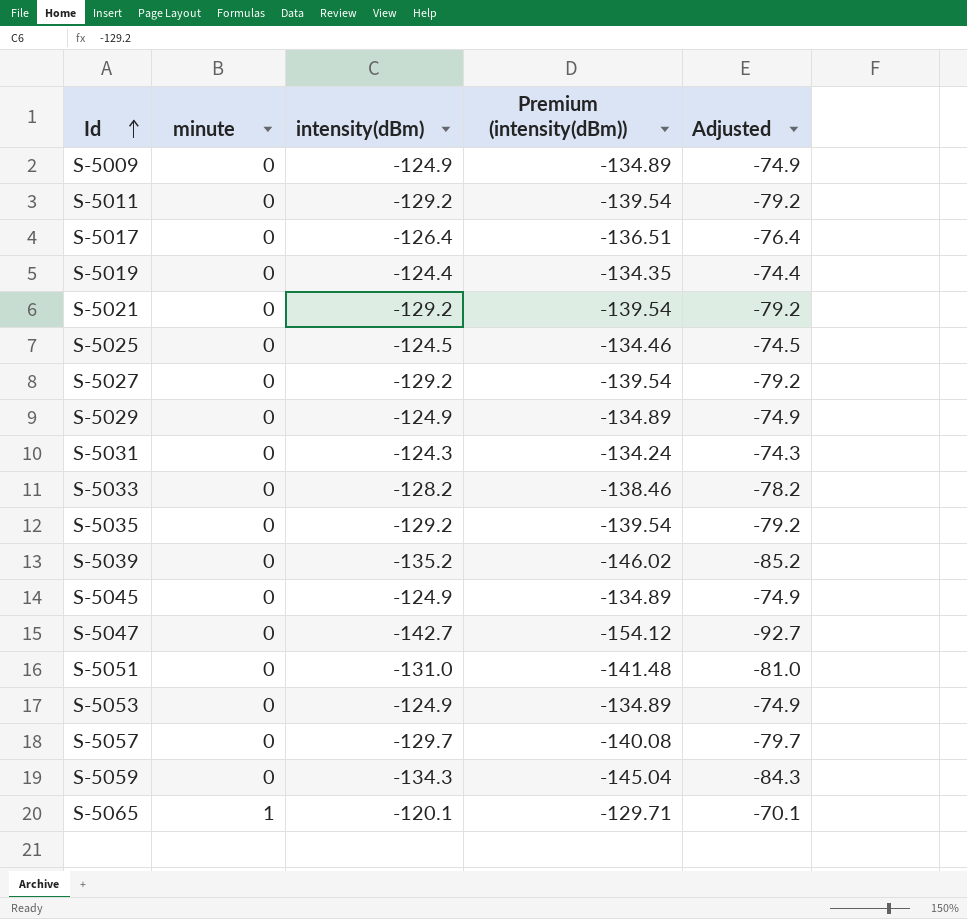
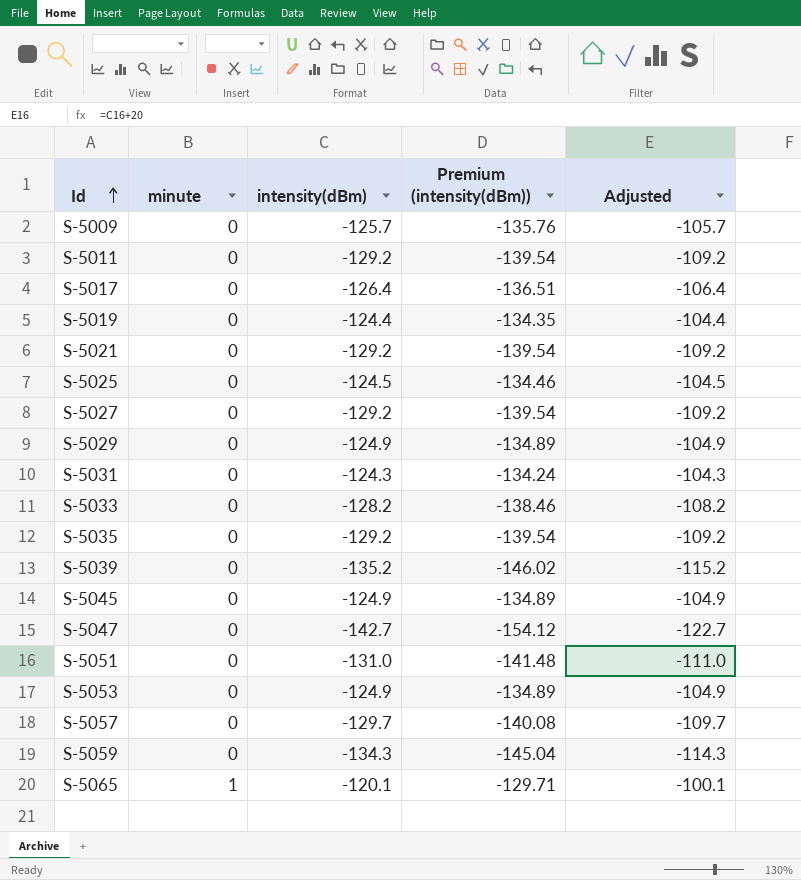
column Adjusted | formula: [intensity(dBm)] + 50 -> [intensity(dBm)] + 20
S-5009 | intensity(dBm): -124.9 -> -125.7
S-5009 | Premium (intensity(dBm)): -134.89 -> -135.76

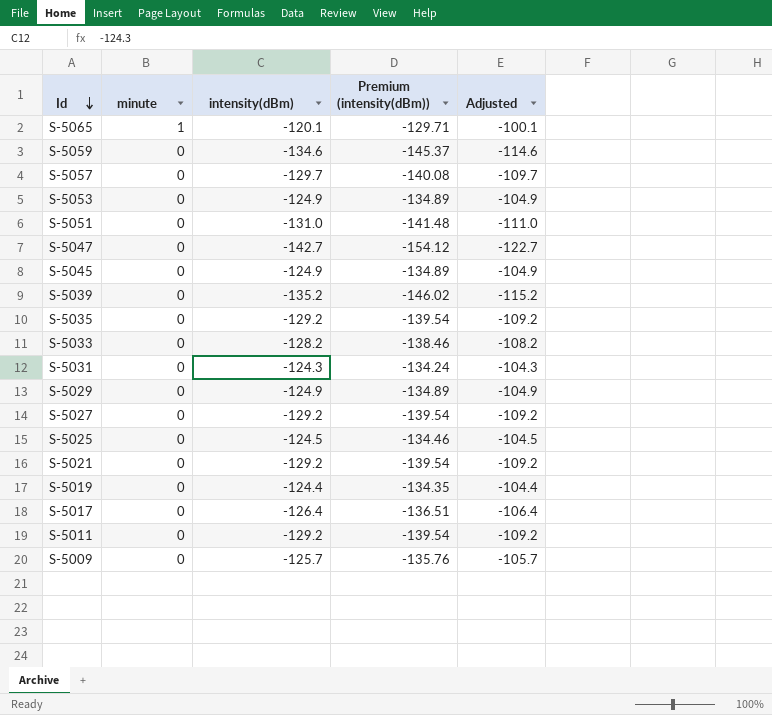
row order: Id ascending -> Id descending
S-5059 | intensity(dBm): -134.3 -> -134.6
S-5059 | Premium (intensity(dBm)): -145.04 -> -145.37
S-5059 | Adjusted: -114.3 -> -114.6

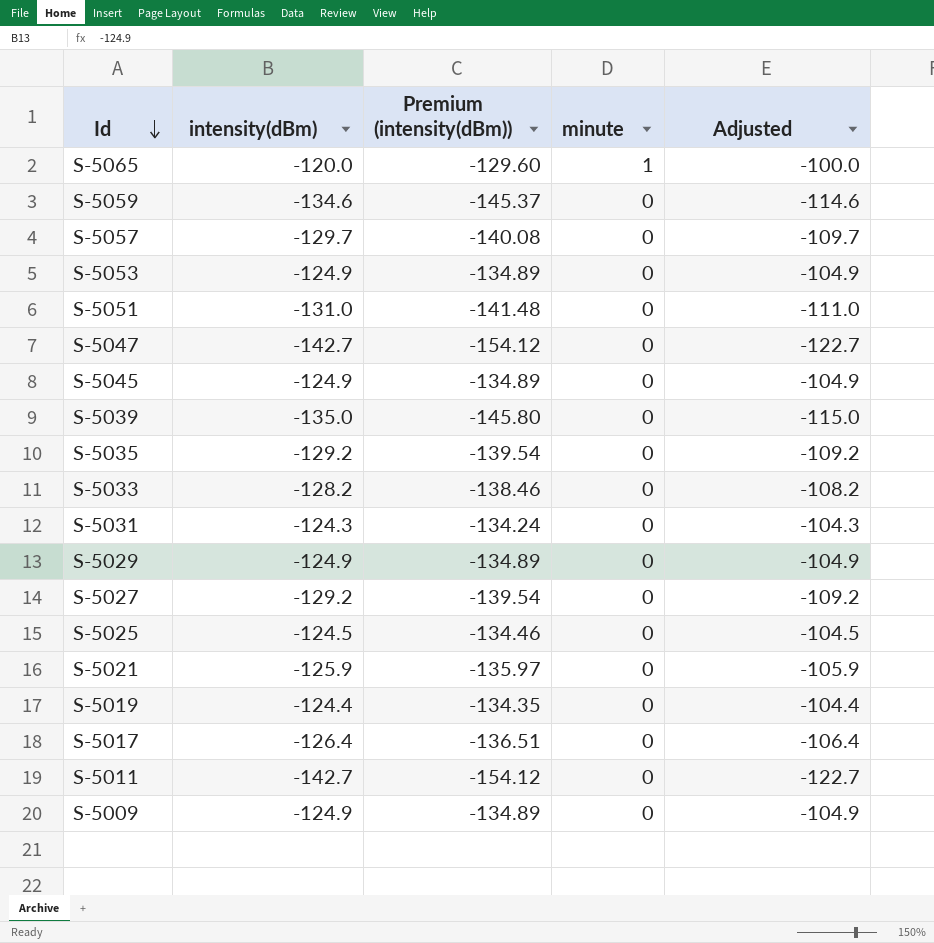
column minute | position: 2 -> 4
S-5065 | intensity(dBm): -120.1 -> -120.0
S-5065 | Premium (intensity(dBm)): -129.71 -> -129.60
S-5065 | Adjusted: -100.1 -> -100.0
S-5039 | intensity(dBm): -135.2 -> -135.0
S-5039 | Premium (intensity(dBm)): -146.02 -> -145.80
S-5039 | Adjusted: -115.2 -> -115.0
S-5021 | intensity(dBm): -129.2 -> -125.9
S-5021 | Premium (intensity(dBm)): -139.54 -> -135.97
S-5021 | Adjusted: -109.2 -> -105.9
S-5011 | intensity(dBm): -129.2 -> -142.7
S-5011 | Premium (intensity(dBm)): -139.54 -> -154.12
S-5011 | Adjusted: -109.2 -> -122.7
S-5009 | intensity(dBm): -125.7 -> -124.9
S-5009 | Premium (intensity(dBm)): -135.76 -> -134.89
S-5009 | Adjusted: -105.7 -> -104.9

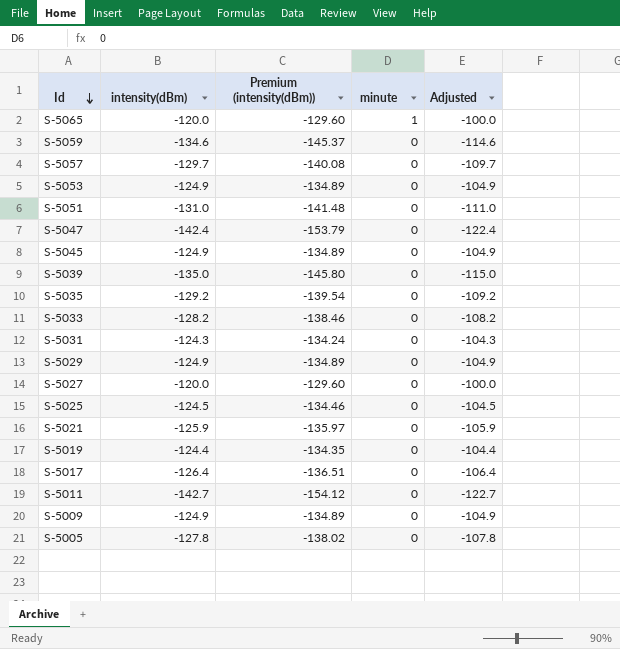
S-5047 | intensity(dBm): -142.7 -> -142.4
S-5047 | Premium (intensity(dBm)): -154.12 -> -153.79
S-5047 | Adjusted: -122.7 -> -122.4
S-5027 | intensity(dBm): -129.2 -> -120.0
S-5027 | Premium (intensity(dBm)): -139.54 -> -129.60
S-5027 | Adjusted: -109.2 -> -100.0
row S-5005: none -> -127.8 | -138.02 | 0 | -107.8

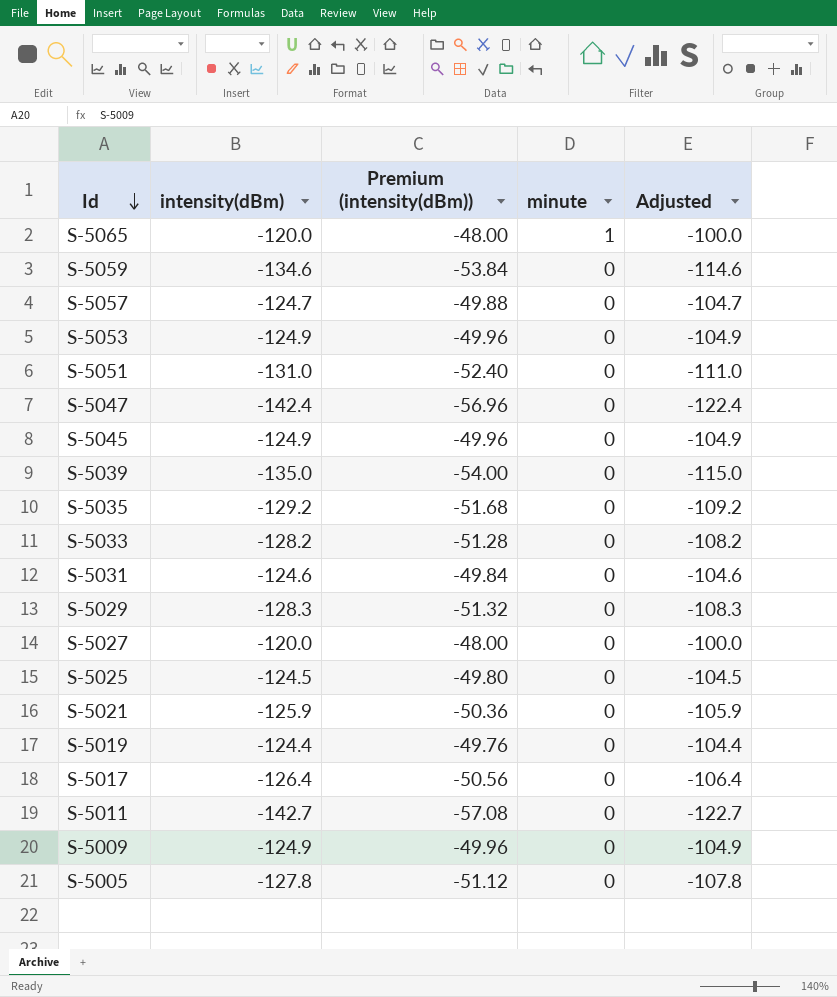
column Premium (intensity(dBm)) | formula: [intensity(dBm)] * 1.08 -> [intensity(dBm)] * 0.4
S-5057 | intensity(dBm): -129.7 -> -124.7
S-5057 | Adjusted: -109.7 -> -104.7
S-5031 | intensity(dBm): -124.3 -> -124.6
S-5031 | Adjusted: -104.3 -> -104.6
S-5029 | intensity(dBm): -124.9 -> -128.3
S-5029 | Adjusted: -104.9 -> -108.3

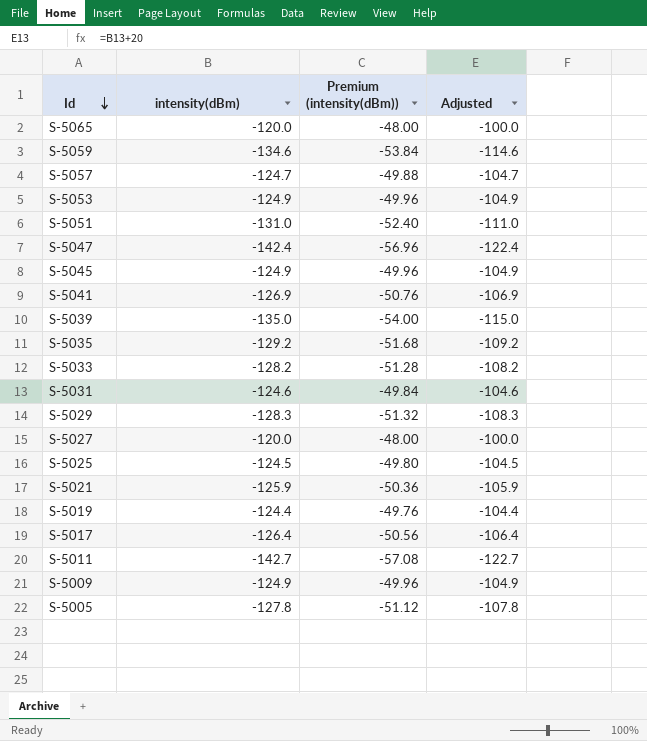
column minute | position: 4 -> none
row S-5041: none -> -126.9 | -50.76 | -106.9

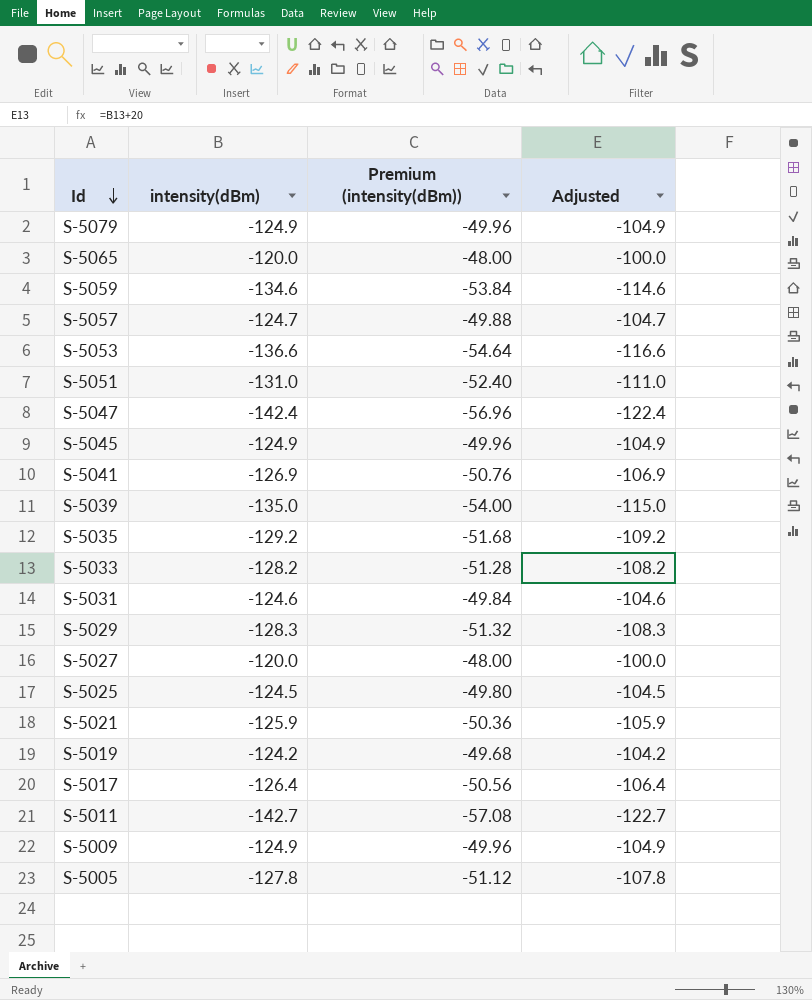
row S-5079: none -> -124.9 | -49.96 | -104.9
S-5053 | intensity(dBm): -124.9 -> -136.6
S-5053 | Premium (intensity(dBm)): -49.96 -> -54.64
S-5053 | Adjusted: -104.9 -> -116.6
S-5019 | intensity(dBm): -124.4 -> -124.2
S-5019 | Premium (intensity(dBm)): -49.76 -> -49.68
S-5019 | Adjusted: -104.4 -> -104.2

